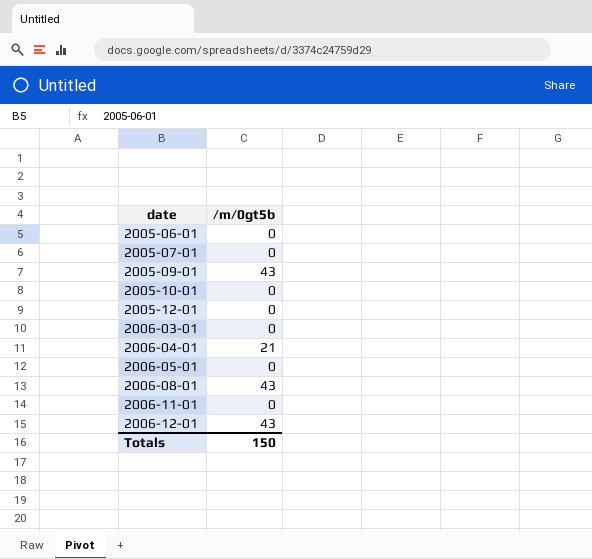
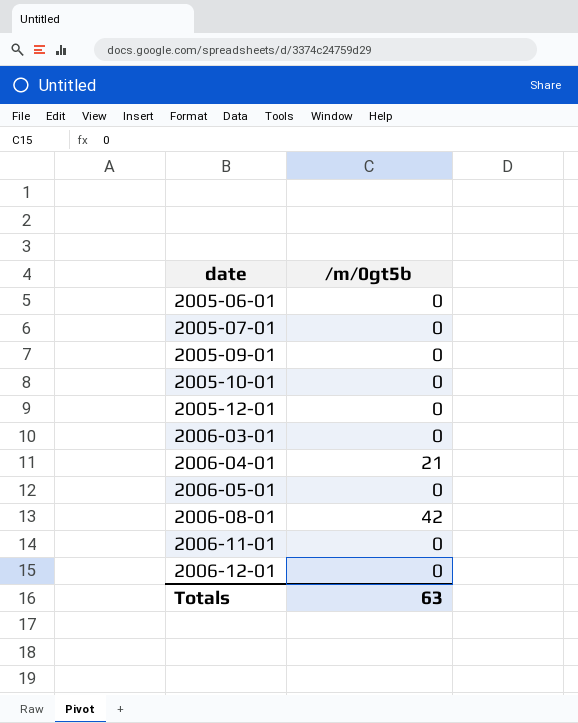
2005-09-01 | /m/0gt5b: 43 -> 0
2006-08-01 | /m/0gt5b: 43 -> 42
2006-12-01 | /m/0gt5b: 43 -> 0
Totals | /m/0gt5b: 150 -> 63

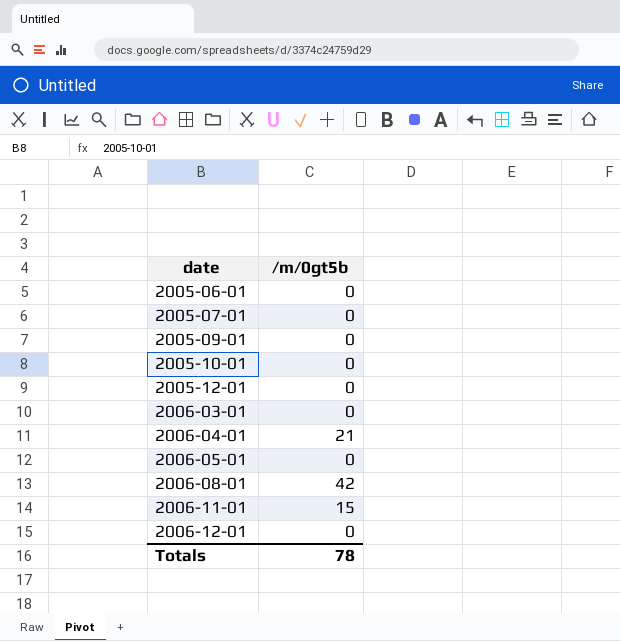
2006-11-01 | /m/0gt5b: 0 -> 15
Totals | /m/0gt5b: 63 -> 78

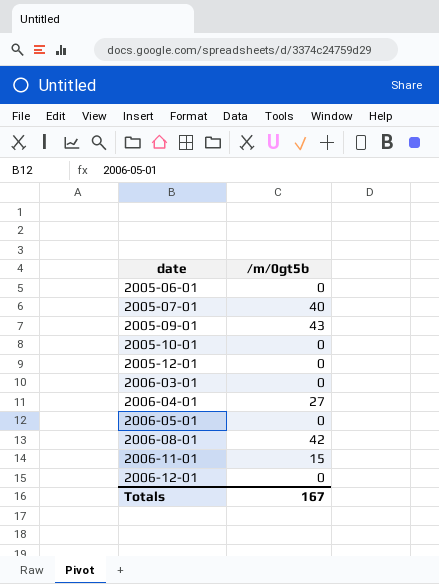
2005-07-01 | /m/0gt5b: 0 -> 40
2005-09-01 | /m/0gt5b: 0 -> 43
2006-04-01 | /m/0gt5b: 21 -> 27
Totals | /m/0gt5b: 78 -> 167

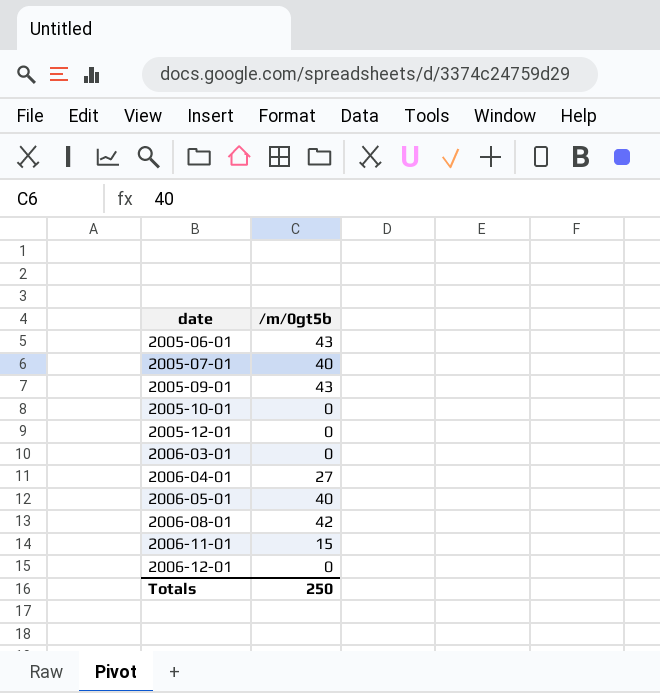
2005-06-01 | /m/0gt5b: 0 -> 43
2006-05-01 | /m/0gt5b: 0 -> 40
Totals | /m/0gt5b: 167 -> 250

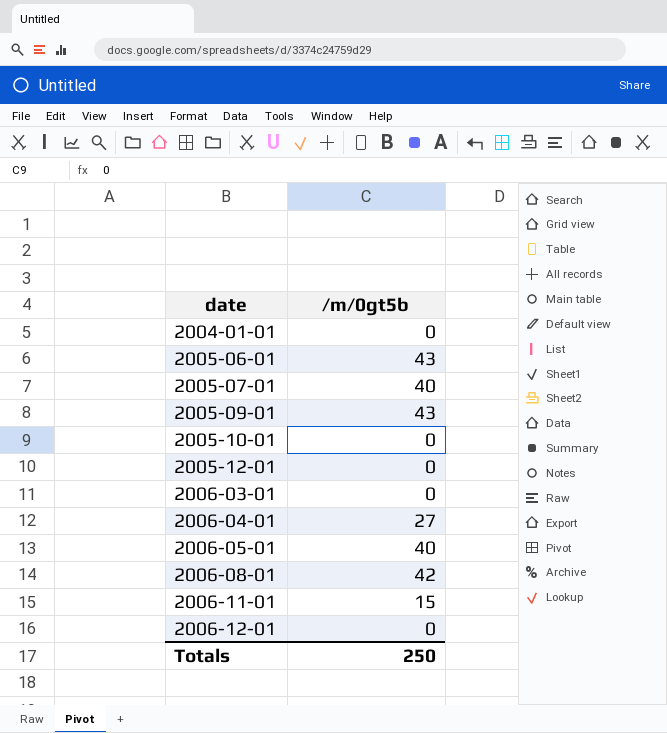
row 2004-01-01: none -> 0

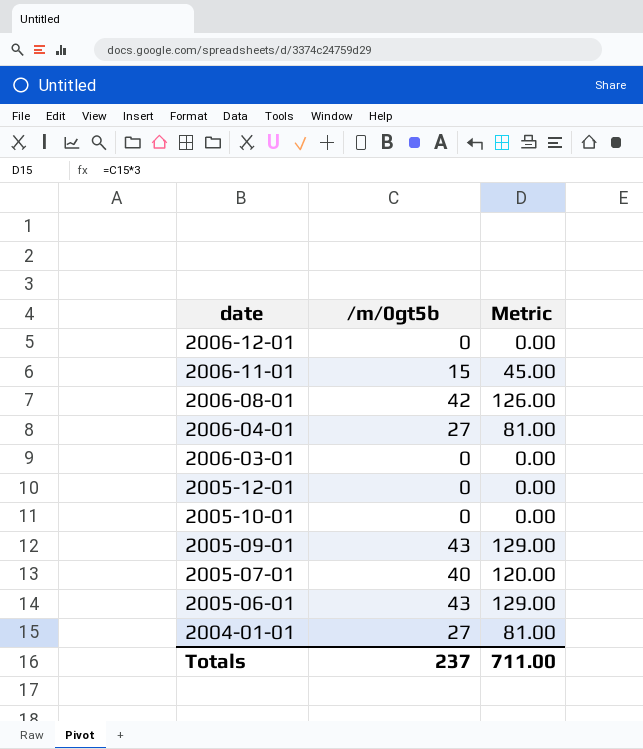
row order: date ascending -> date descending
column Metric | formula: none -> [/m/0gt5b] * 3
row 2006-05-01: 40 -> none
2004-01-01 | /m/0gt5b: 0 -> 27
Totals | /m/0gt5b: 250 -> 237

